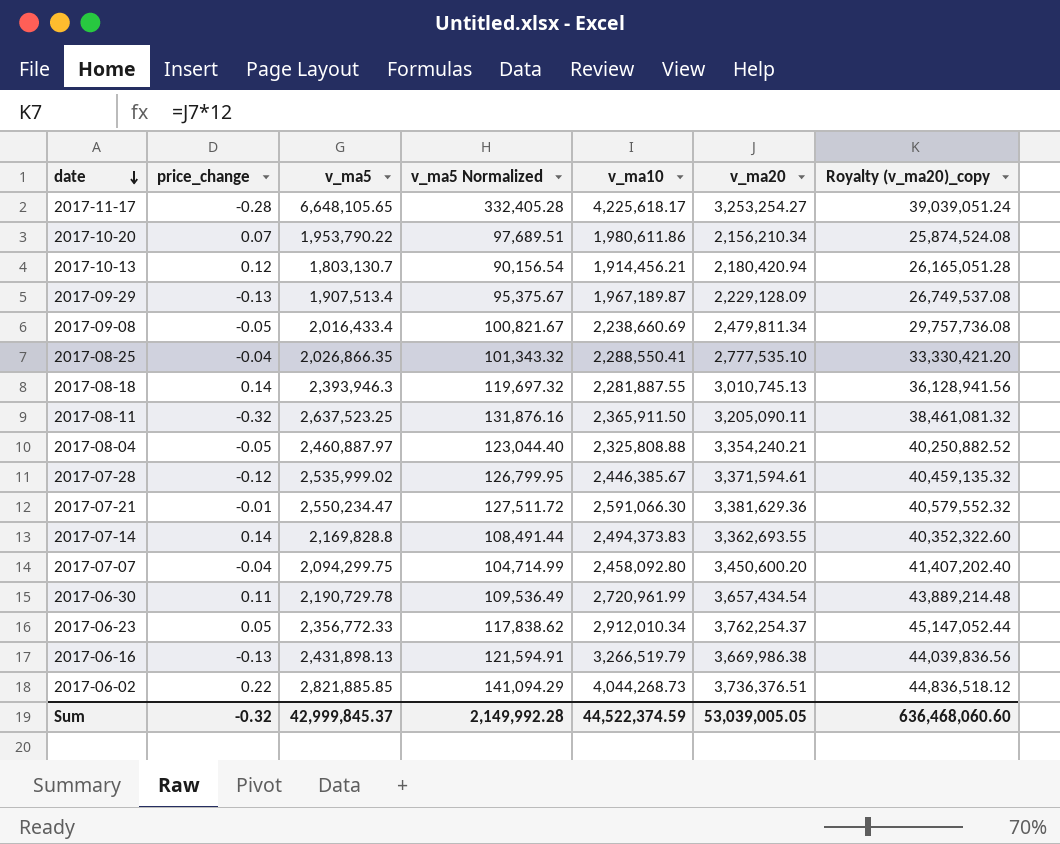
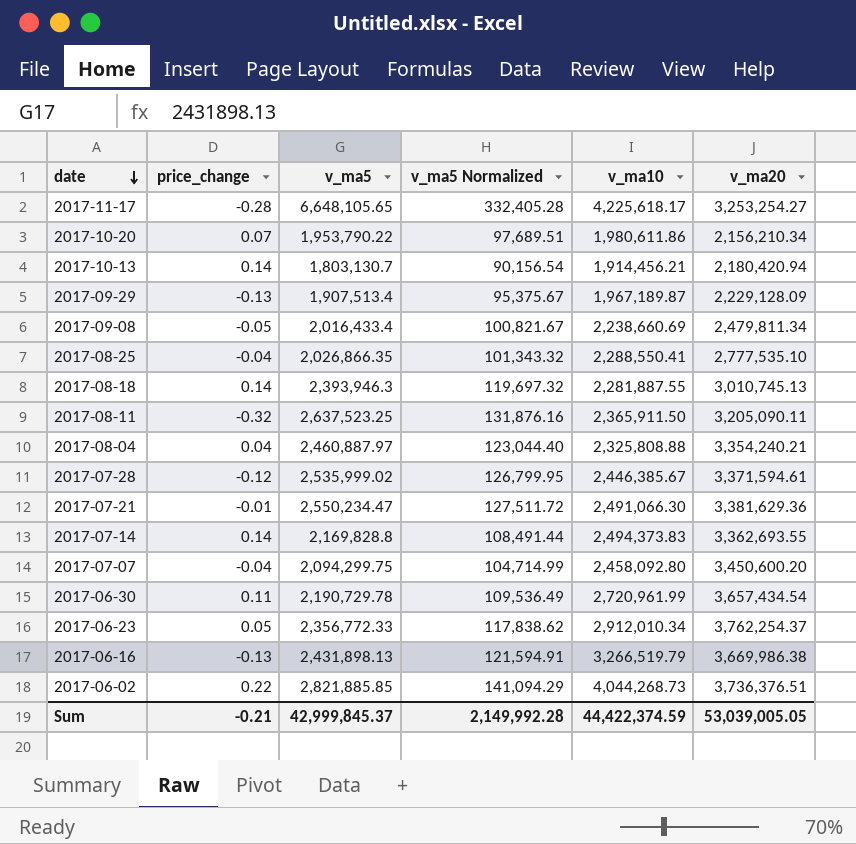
column Royalty (v_ma20)_copy | formula: [v_ma20] * 12 -> none
2017-10-13 | price_change: 0.12 -> 0.14
2017-08-04 | price_change: -0.05 -> 0.04
2017-07-21 | v_ma10: 2,591,066.30 -> 2,491,066.30
Sum | price_change: -0.32 -> -0.21
Sum | v_ma10: 44,522,374.59 -> 44,422,374.59

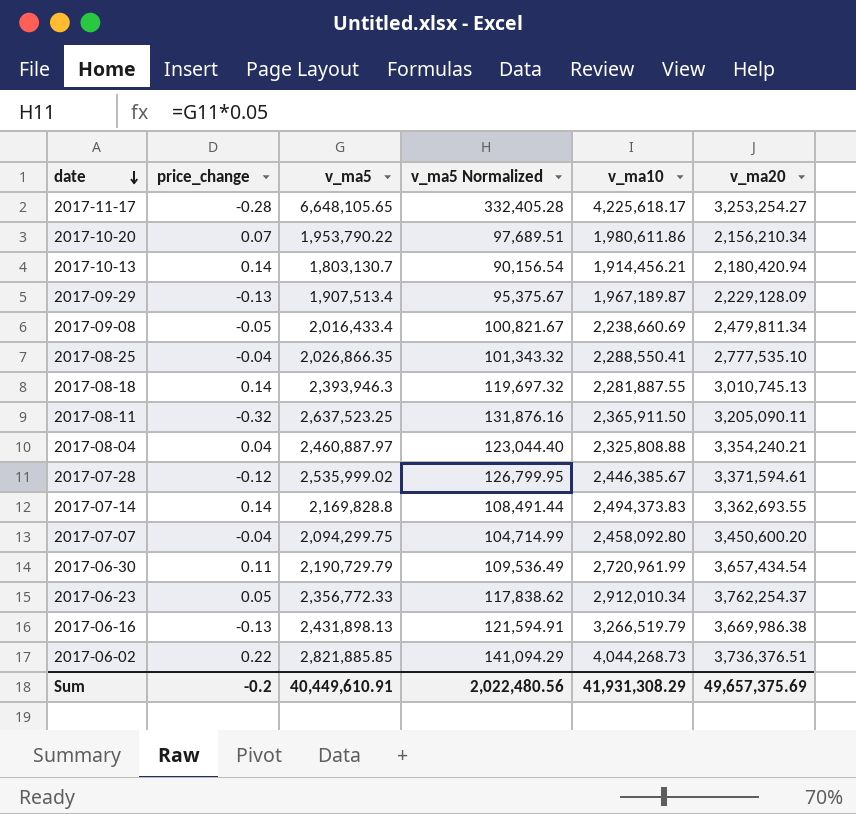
row 2017-07-21: -0.01 | 2,550,234.47 | 127,511.72 | 2,491,066.30 | 3,381,629.36 -> none
2017-06-30 | v_ma5: 2,190,729.78 -> 2,190,729.79
Sum | price_change: -0.21 -> -0.2
Sum | v_ma5: 42,999,845.37 -> 40,449,610.91
Sum | v_ma5 Normalized: 2,149,992.28 -> 2,022,480.56
Sum | v_ma10: 44,422,374.59 -> 41,931,308.29
Sum | v_ma20: 53,039,005.05 -> 49,657,375.69

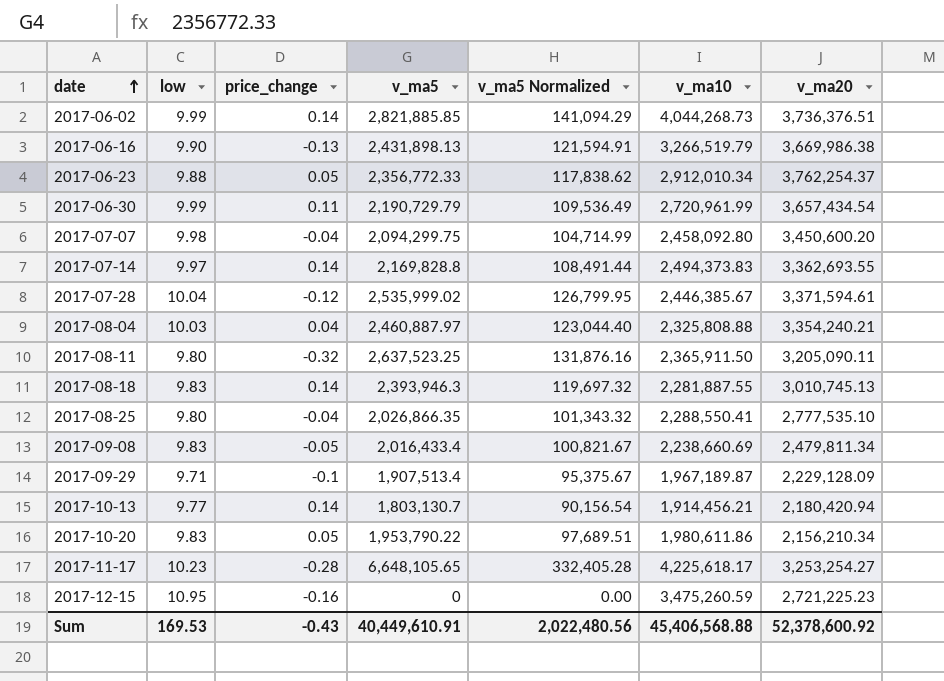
row order: date descending -> date ascending
column low | position: none -> 2
2017-06-02 | price_change: 0.22 -> 0.14
2017-09-29 | price_change: -0.13 -> -0.1
2017-10-20 | price_change: 0.07 -> 0.05
row 2017-12-15: none -> 10.95 | -0.16 | 0 | 0.00 | 3,475,260.59 | 2,721,225.23
Sum | price_change: -0.2 -> -0.43
Sum | v_ma10: 41,931,308.29 -> 45,406,568.88
Sum | v_ma20: 49,657,375.69 -> 52,378,600.92

